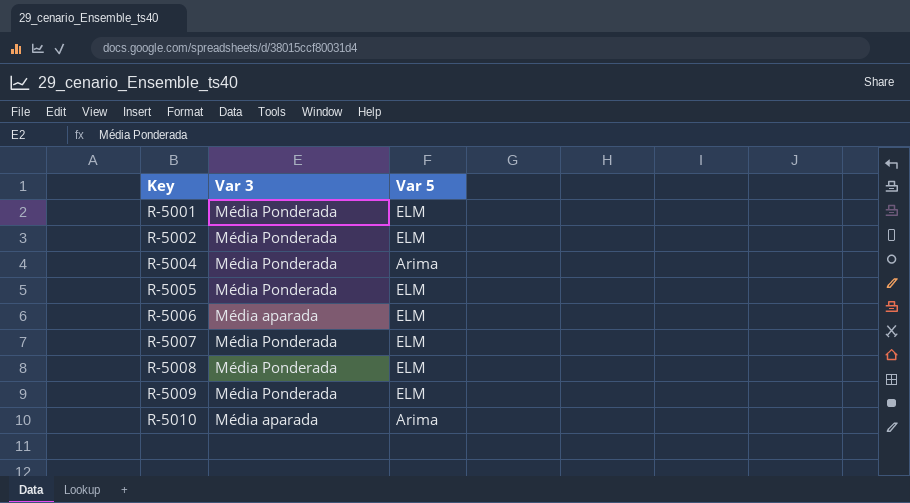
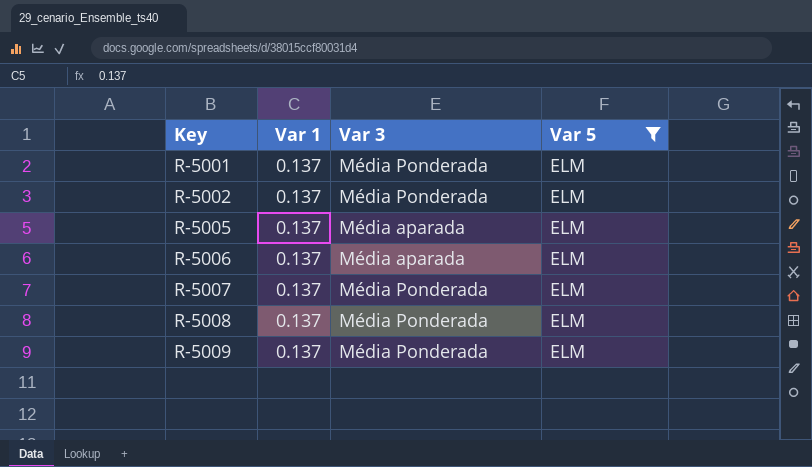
filter: none -> Var 5 = ELM
column Var 1 | position: none -> 2
R-5005 | Var 3: Média Ponderada -> Média aparada

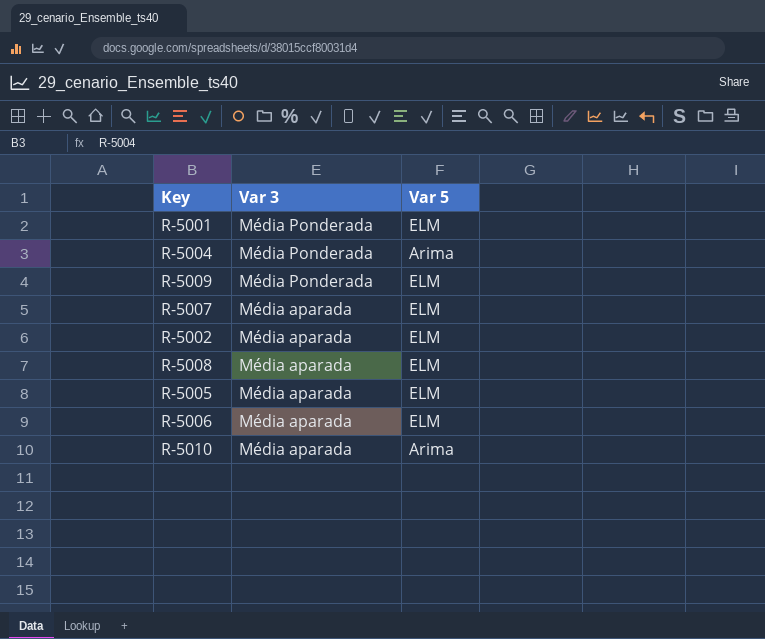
filter: Var 5 = ELM -> none
row order: Key ascending -> Var 3 descending
column Var 1 | position: 2 -> none
R-5007 | Var 3: Média Ponderada -> Média aparada
R-5002 | Var 3: Média Ponderada -> Média aparada
R-5008 | Var 3: Média Ponderada -> Média aparada

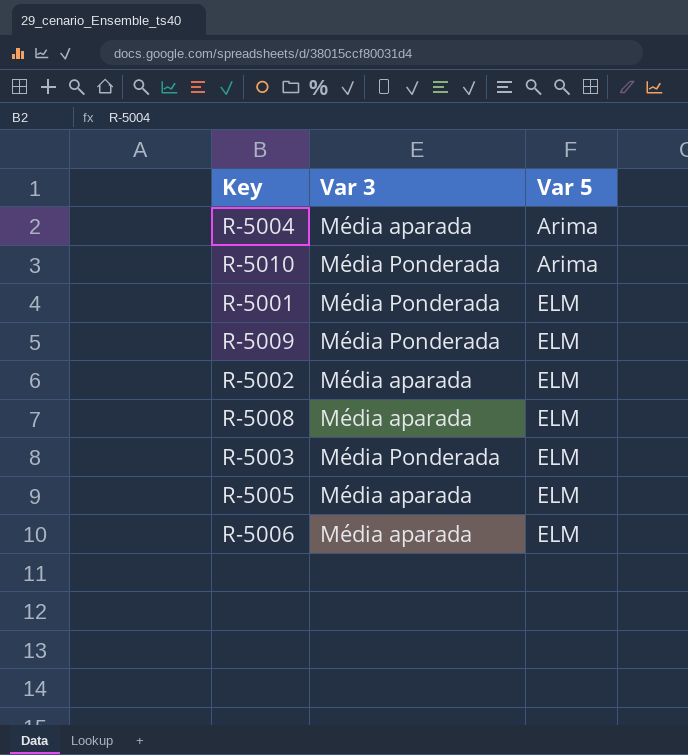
row order: Var 3 descending -> Var 5 ascending
row R-5007: Média aparada | ELM -> none
R-5004 | Var 3: Média Ponderada -> Média aparada
R-5010 | Var 3: Média aparada -> Média Ponderada
row R-5003: none -> Média Ponderada | ELM

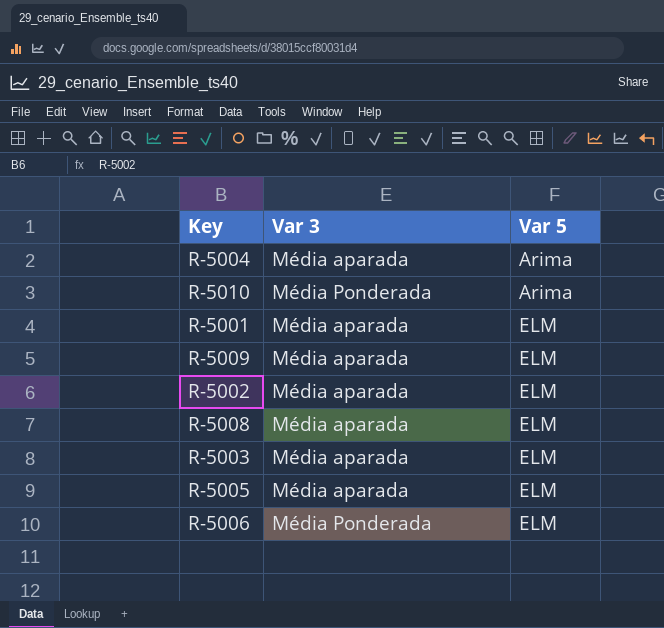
R-5001 | Var 3: Média Ponderada -> Média aparada
R-5009 | Var 3: Média Ponderada -> Média aparada
R-5003 | Var 3: Média Ponderada -> Média aparada
R-5006 | Var 3: Média aparada -> Média Ponderada

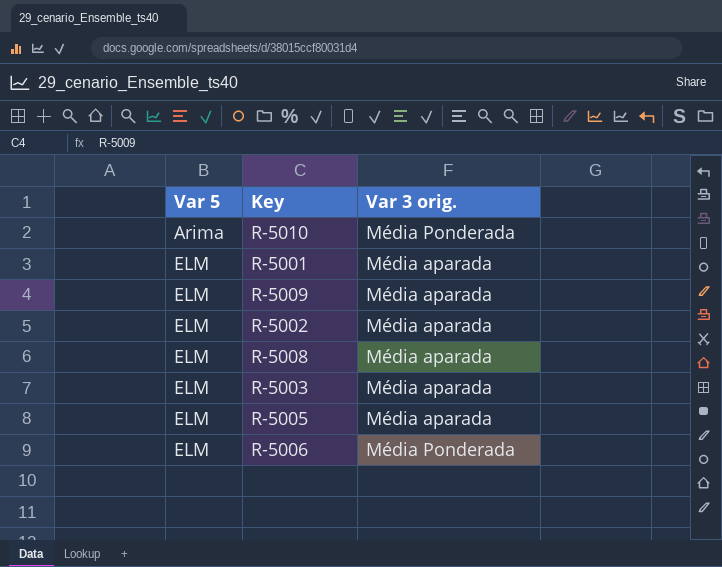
column Var 5 | position: 3 -> 1
column name: Var 3 -> Var 3 orig.
row R-5004: Média aparada | Arima -> none

